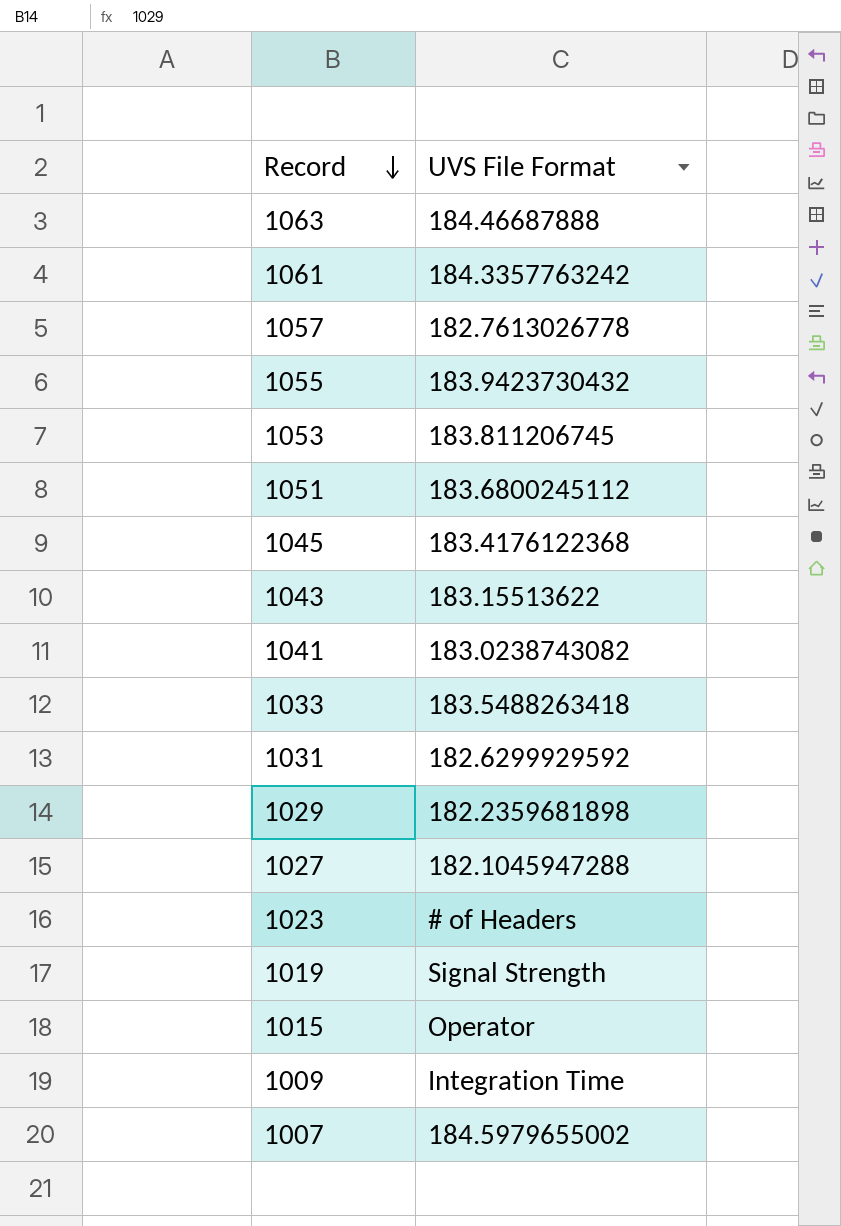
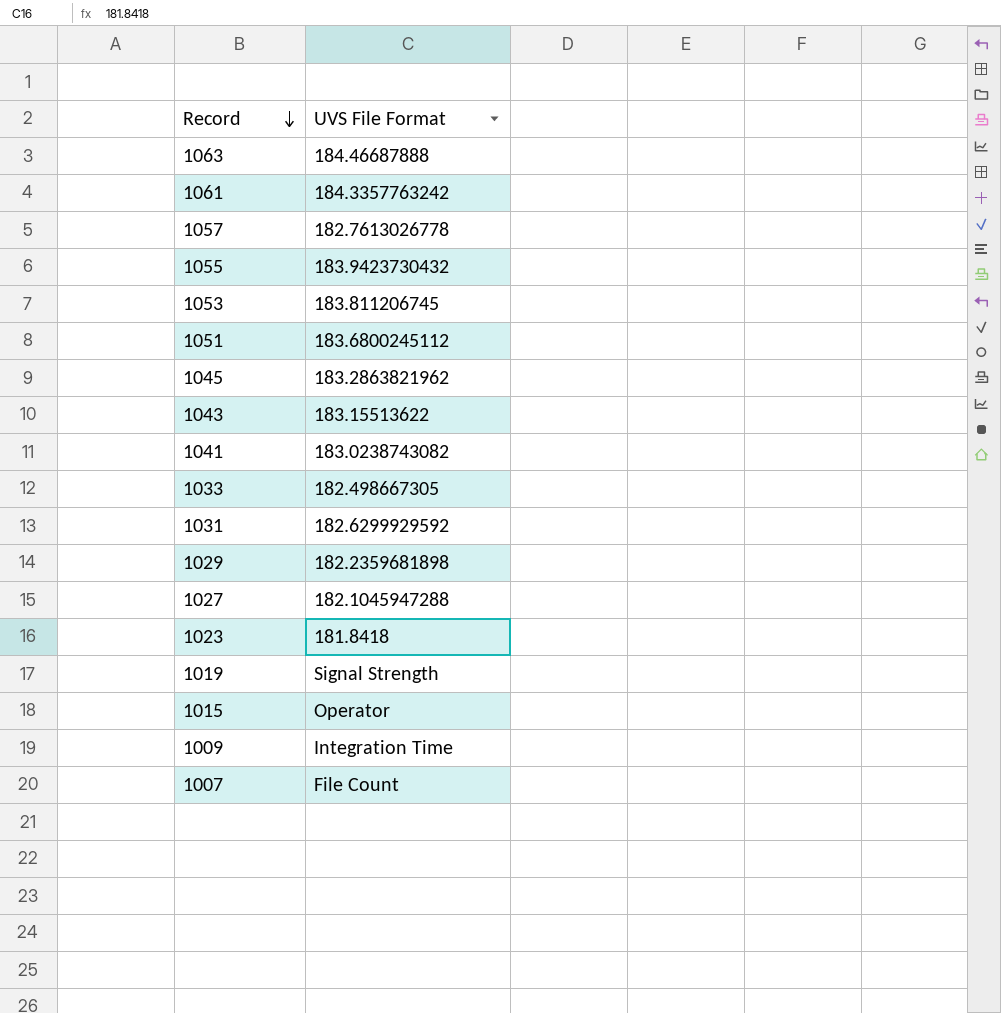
1045 | UVS File Format: 183.4176122368 -> 183.2863821962
1033 | UVS File Format: 183.5488263418 -> 182.498667305
1023 | UVS File Format: # of Headers -> 181.8418
1007 | UVS File Format: 184.5979655002 -> File Count

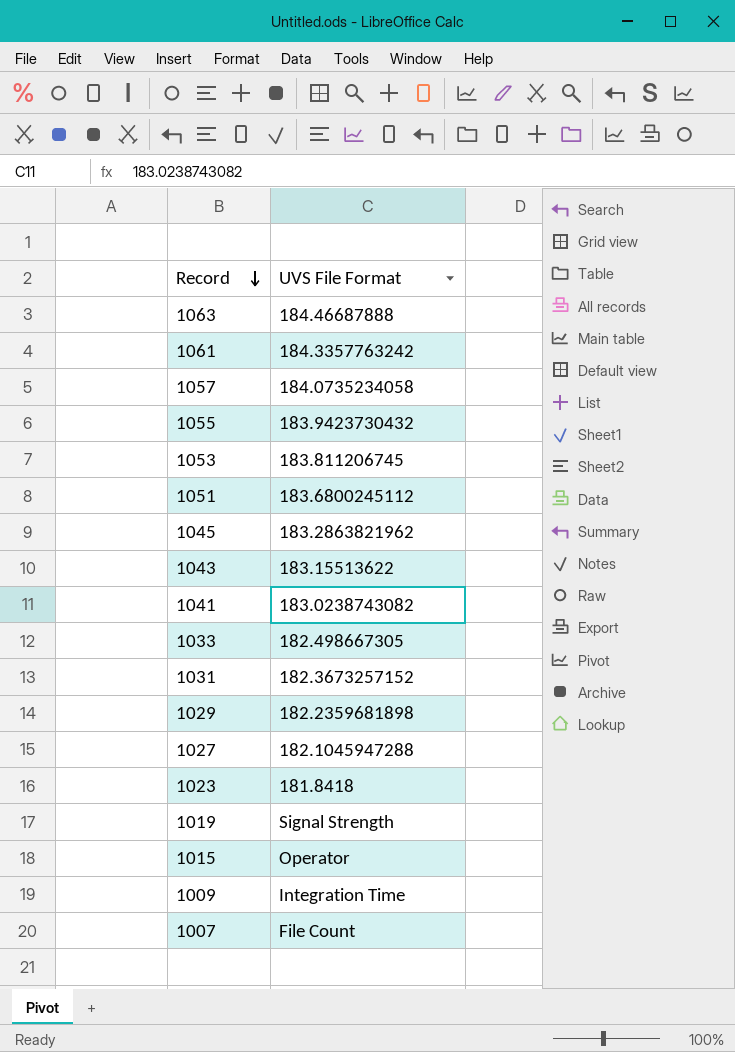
1057 | UVS File Format: 182.7613026778 -> 184.0735234058
1031 | UVS File Format: 182.6299929592 -> 182.3673257152

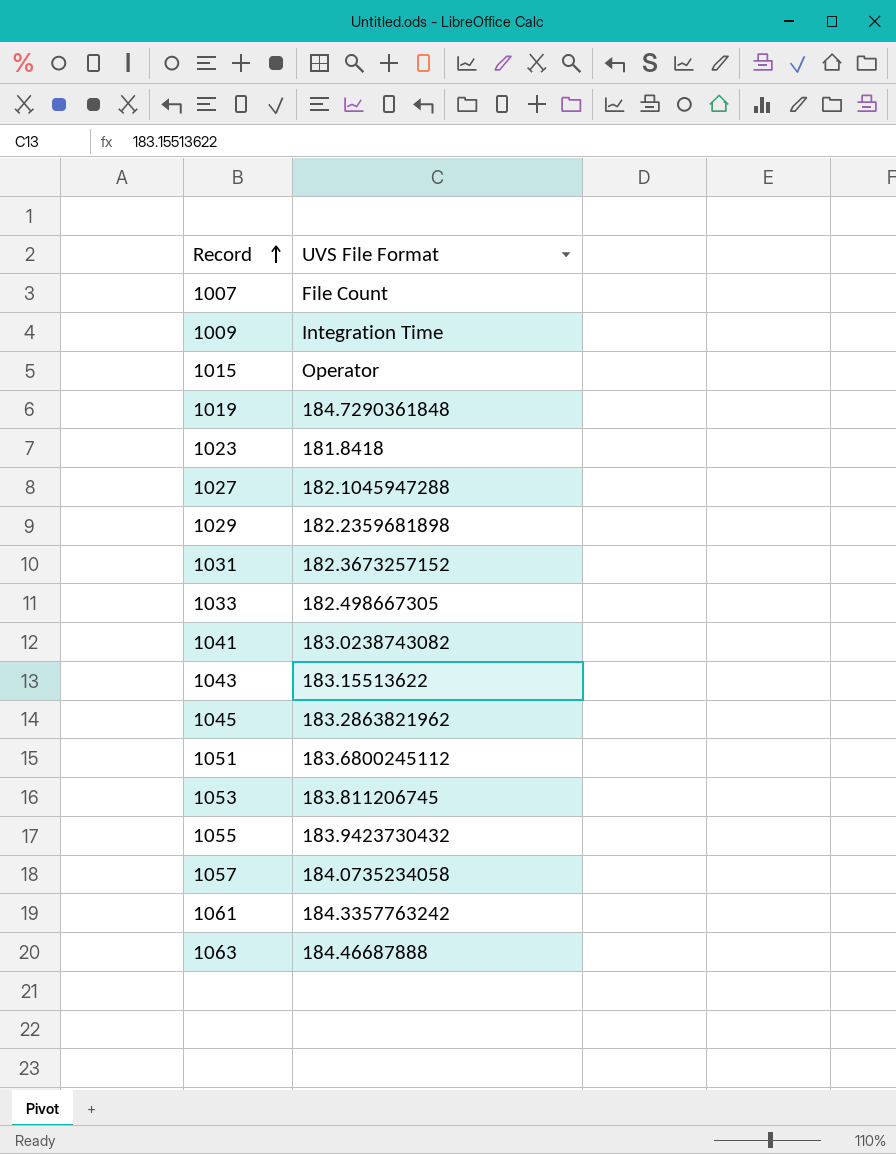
row order: Record descending -> Record ascending
1019 | UVS File Format: Signal Strength -> 184.7290361848

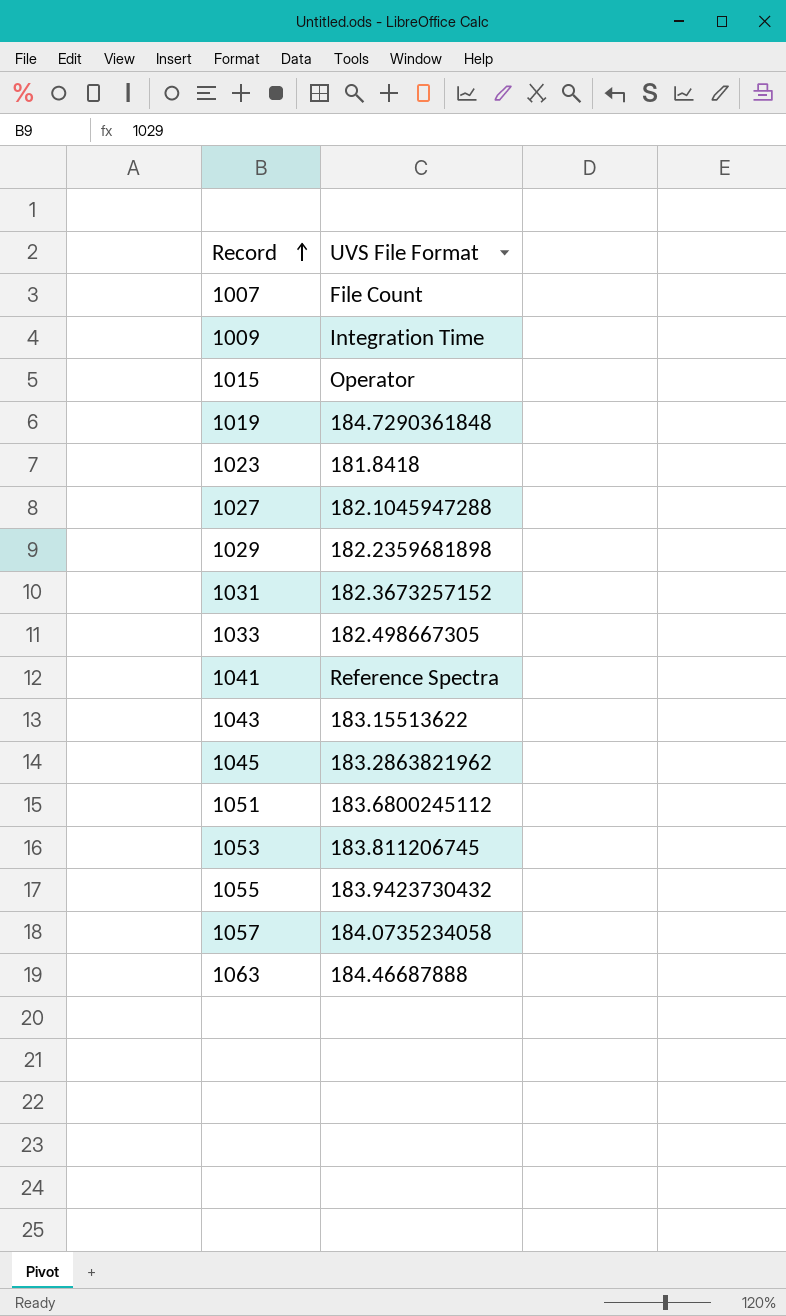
row 1061: 184.3357763242 -> none
1041 | UVS File Format: 183.0238743082 -> Reference Spectra

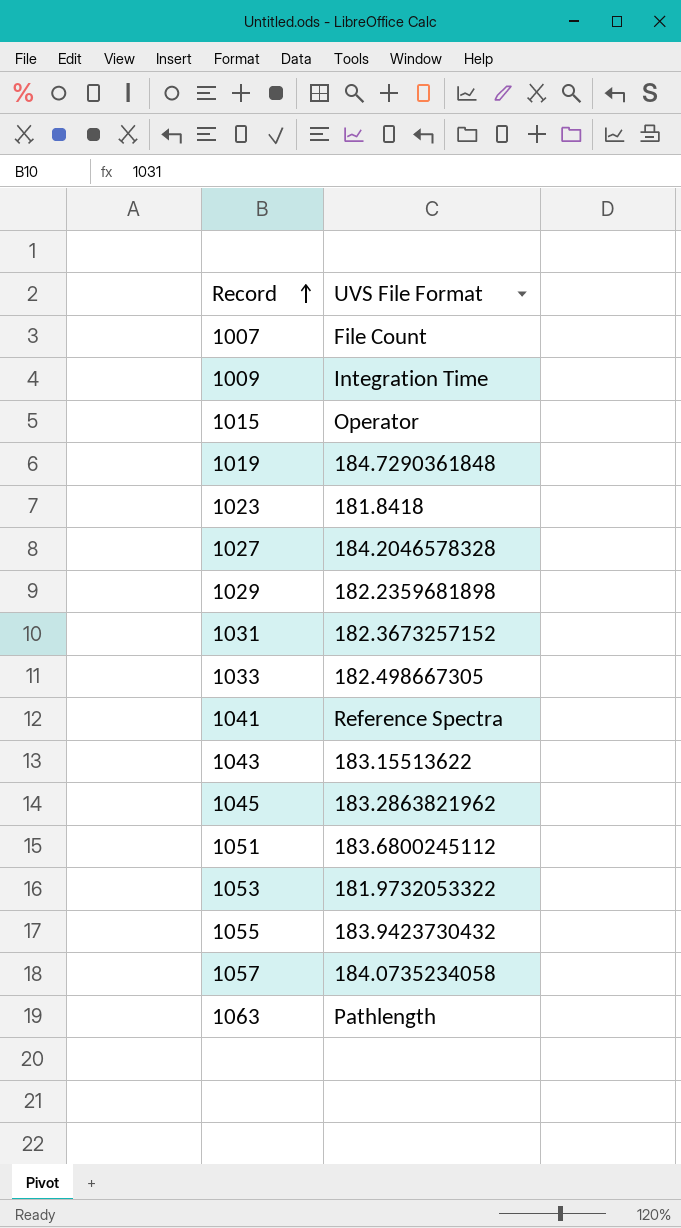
1027 | UVS File Format: 182.1045947288 -> 184.2046578328
1053 | UVS File Format: 183.811206745 -> 181.9732053322
1063 | UVS File Format: 184.46687888 -> Pathlength

